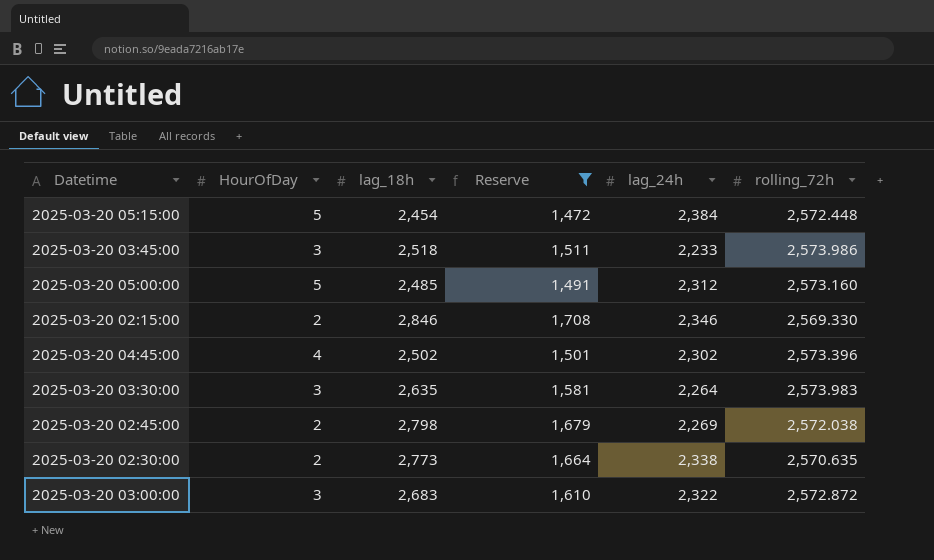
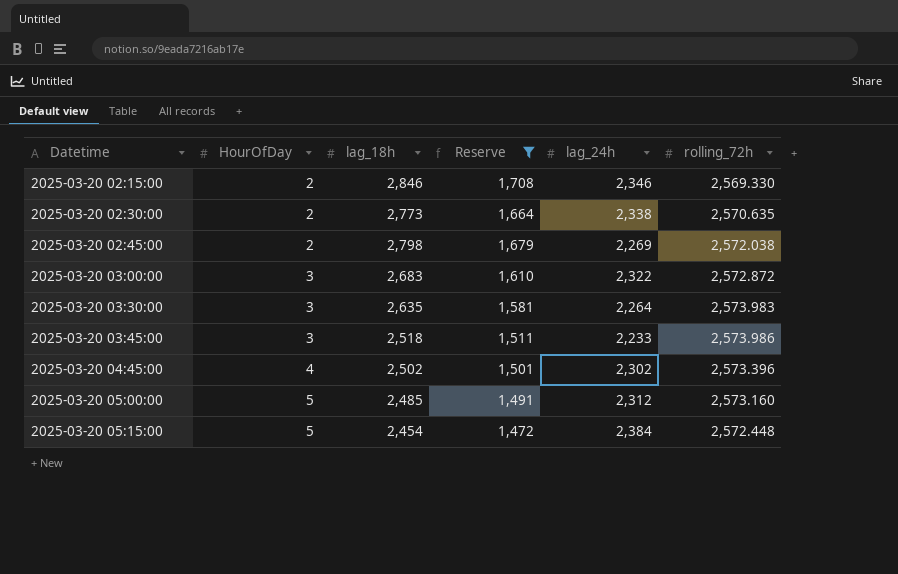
row order: none -> Datetime ascending

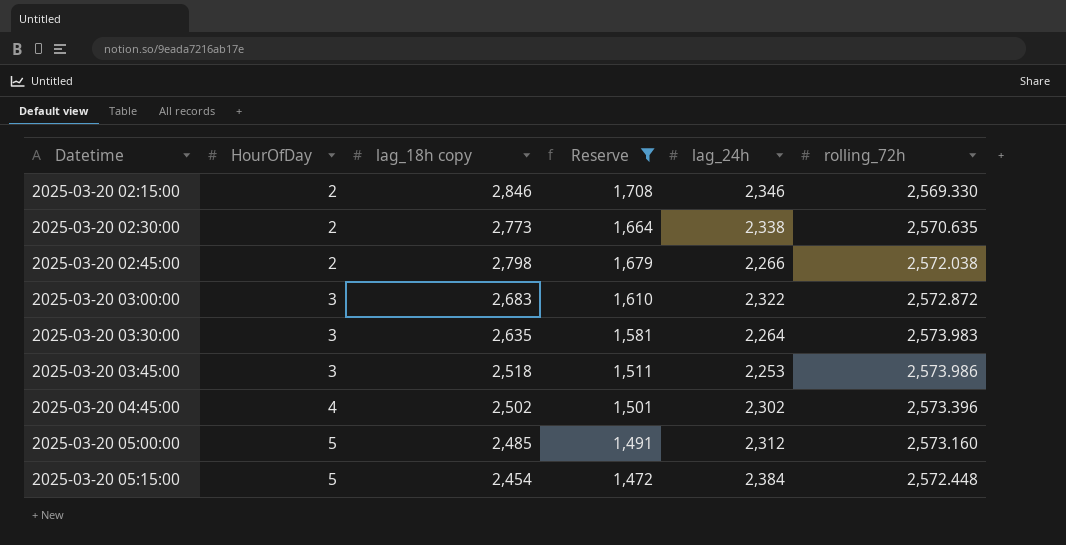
column name: lag_18h -> lag_18h copy
2025-03-20 02:45:00 | lag_24h: 2,269 -> 2,266
2025-03-20 03:45:00 | lag_24h: 2,233 -> 2,253

